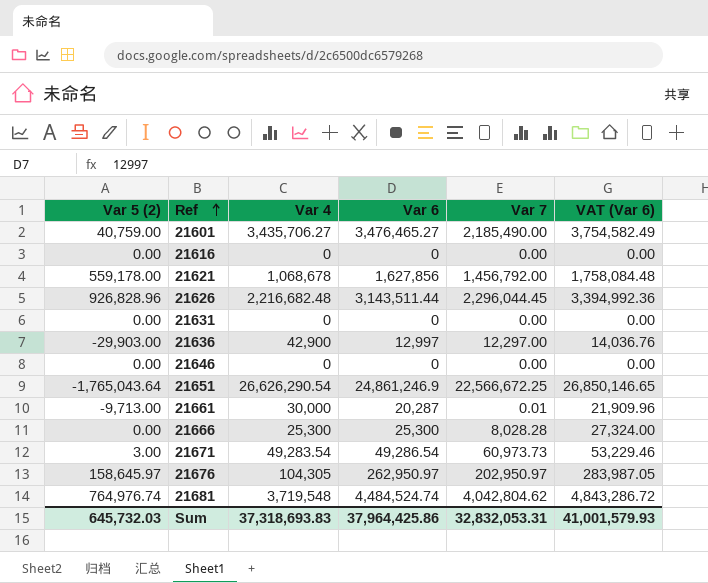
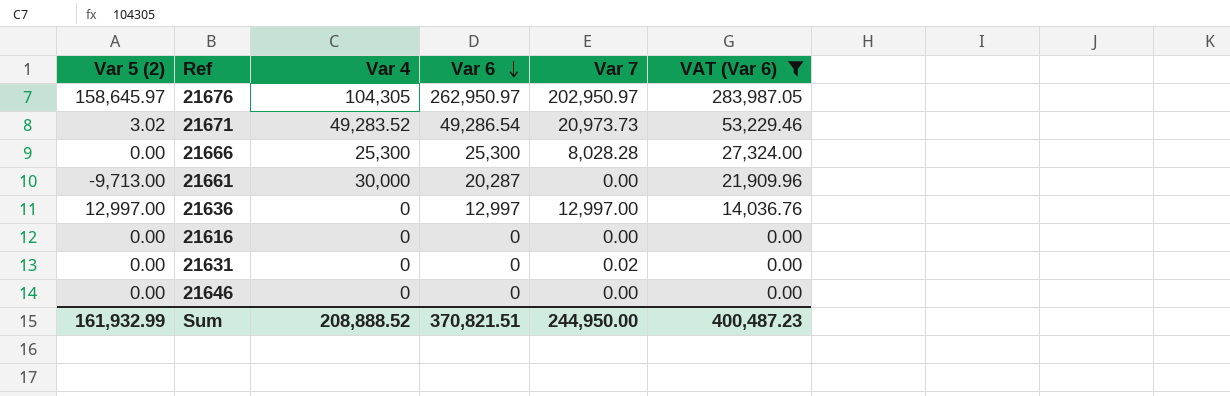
filter: none -> VAT (Var 6) <= 283,987.05
row order: Ref ascending -> Var 6 descending
21671 | Var 5 (2): 3.00 -> 3.02
21671 | Var 4: 49,283.54 -> 49,283.52
21671 | Var 7: 60,973.73 -> 20,973.73
21661 | Var 7: 0.01 -> 0.00
21636 | Var 5 (2): -29,903.00 -> 12,997.00
21636 | Var 4: 42,900 -> 0
21636 | Var 7: 12,297.00 -> 12,997.00
21631 | Var 7: 0.00 -> 0.02
Sum | Var 5 (2): 645,732.03 -> 161,932.99
Sum | Var 4: 37,318,693.83 -> 208,888.52
Sum | Var 6: 37,964,425.86 -> 370,821.51
Sum | Var 7: 32,832,053.31 -> 244,950.00
Sum | VAT (Var 6): 41,001,579.93 -> 400,487.23

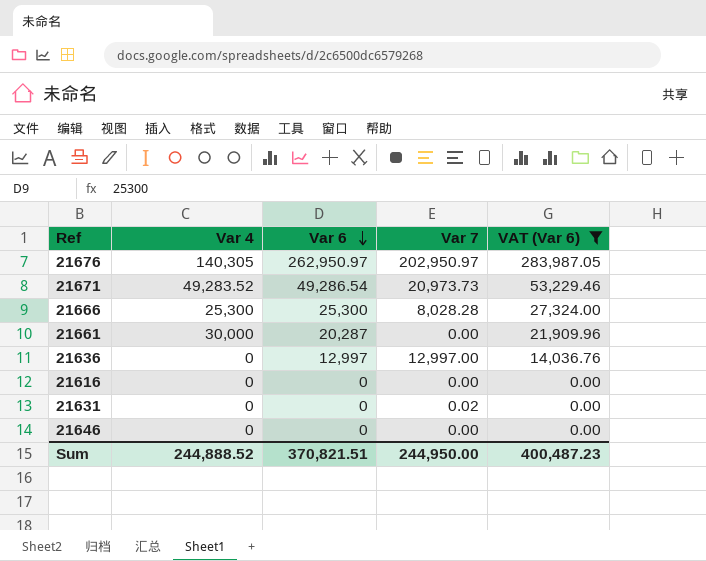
column Var 5 (2) | formula: [Var 6] - [Var 4] -> none
21676 | Var 4: 104,305 -> 140,305
Sum | Var 4: 208,888.52 -> 244,888.52

